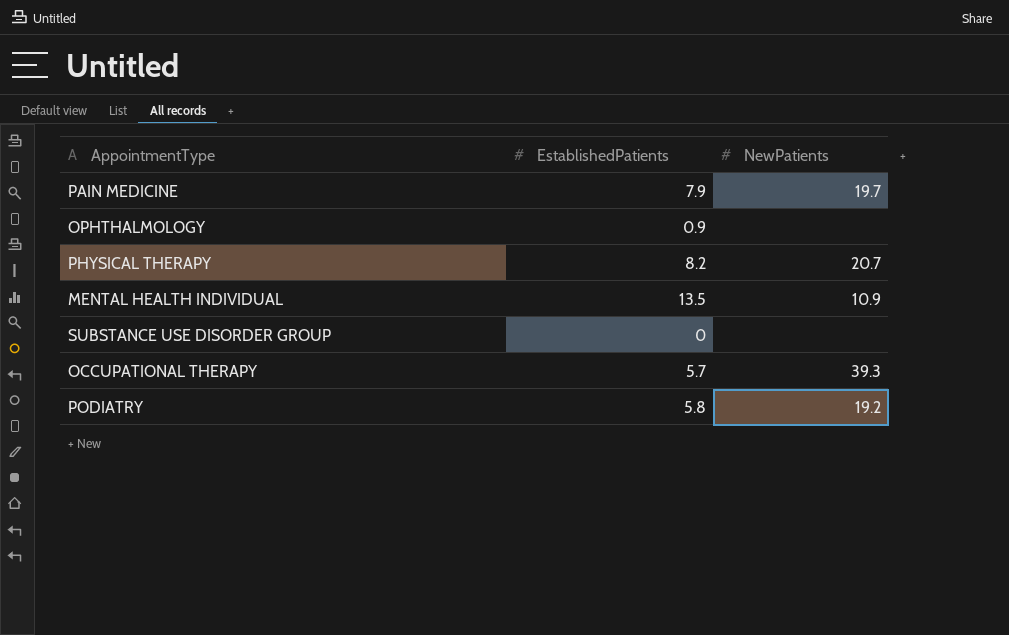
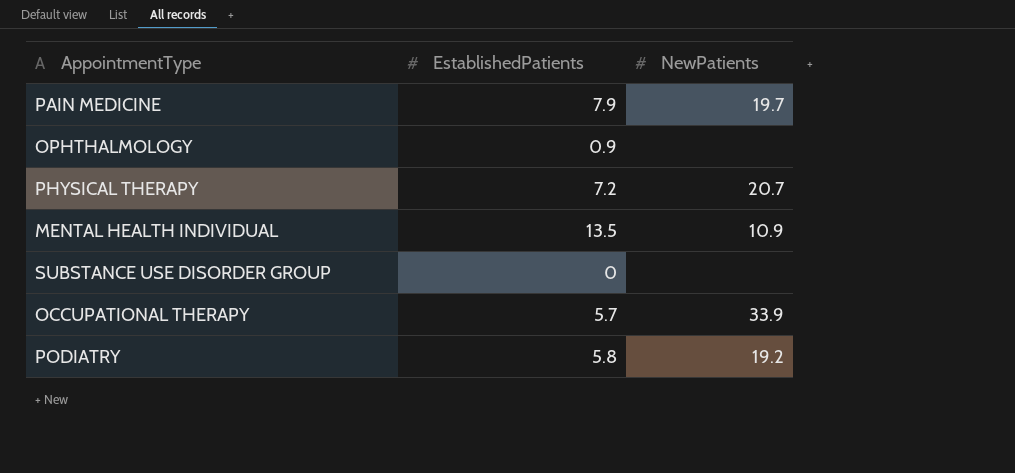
PHYSICAL THERAPY | EstablishedPatients: 8.2 -> 7.2
OCCUPATIONAL THERAPY | NewPatients: 39.3 -> 33.9

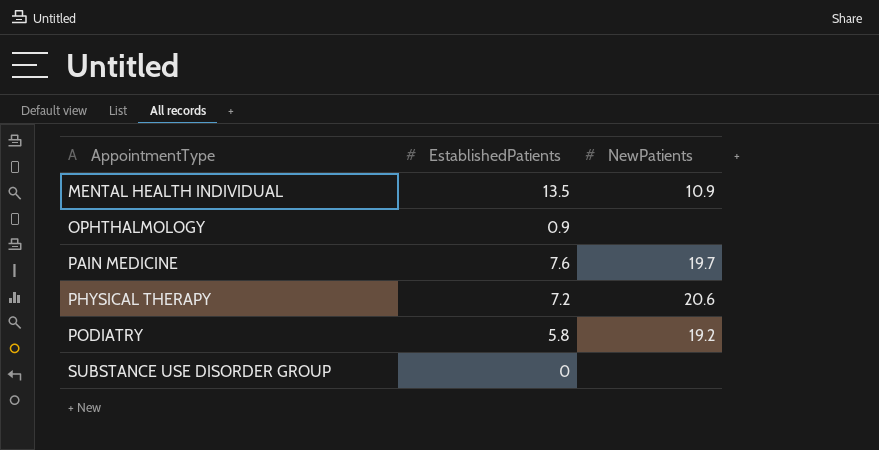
row order: none -> AppointmentType ascending
row OCCUPATIONAL THERAPY: 5.7 | 33.9 -> none
PAIN MEDICINE | EstablishedPatients: 7.9 -> 7.6
PHYSICAL THERAPY | NewPatients: 20.7 -> 20.6

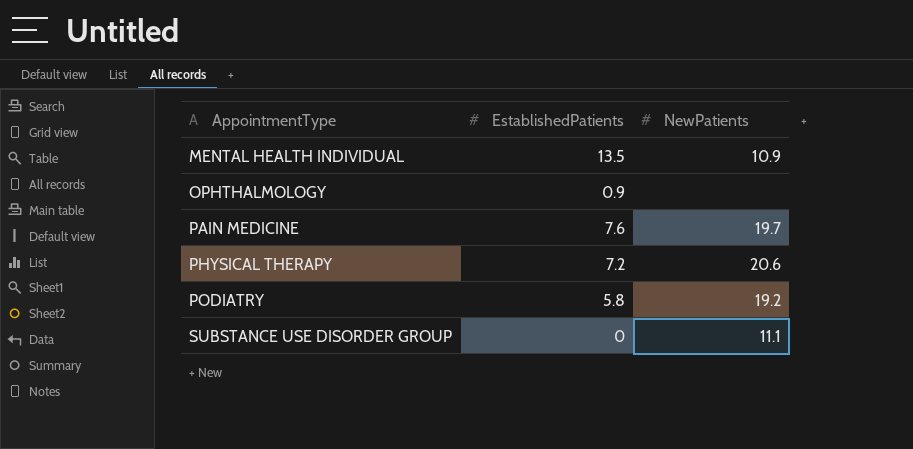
SUBSTANCE USE DISORDER GROUP | NewPatients: none -> 11.1

